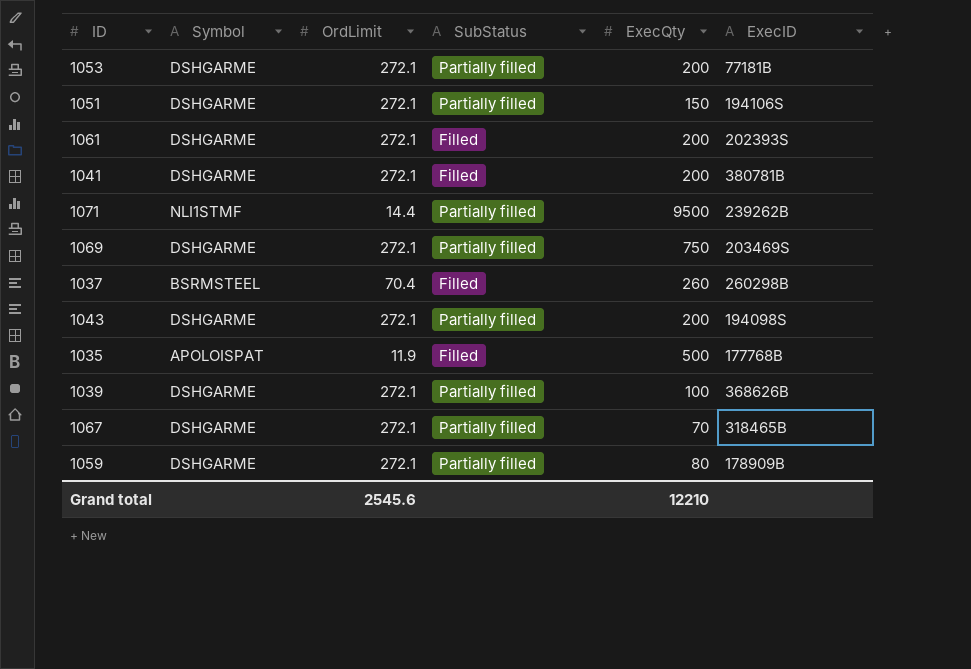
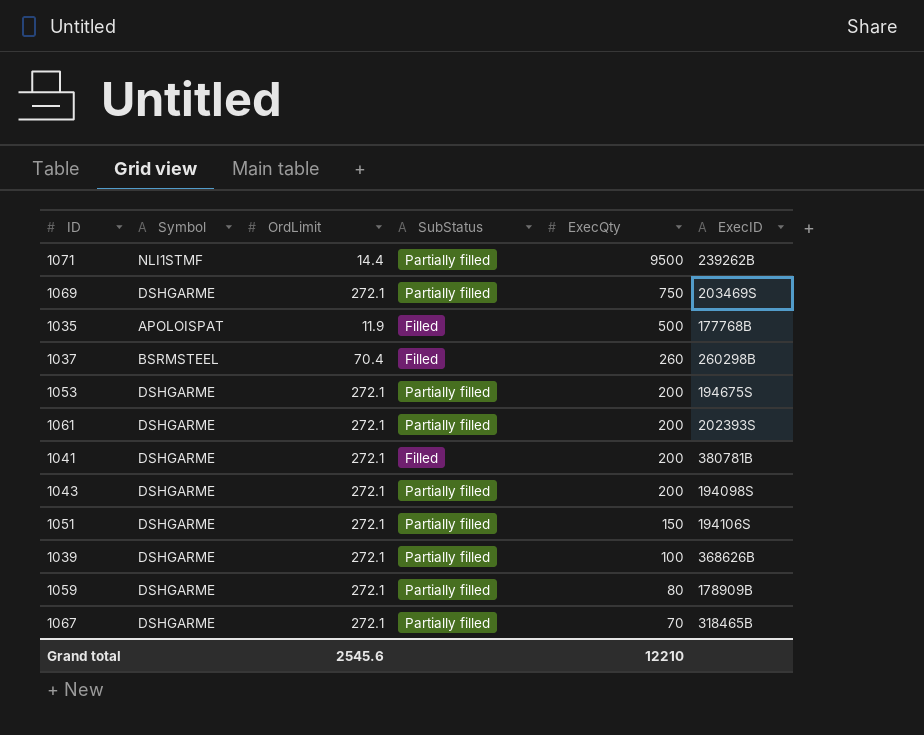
row order: none -> ExecQty descending
1053 | ExecID: 77181B -> 194675S
1061 | SubStatus: Filled -> Partially filled

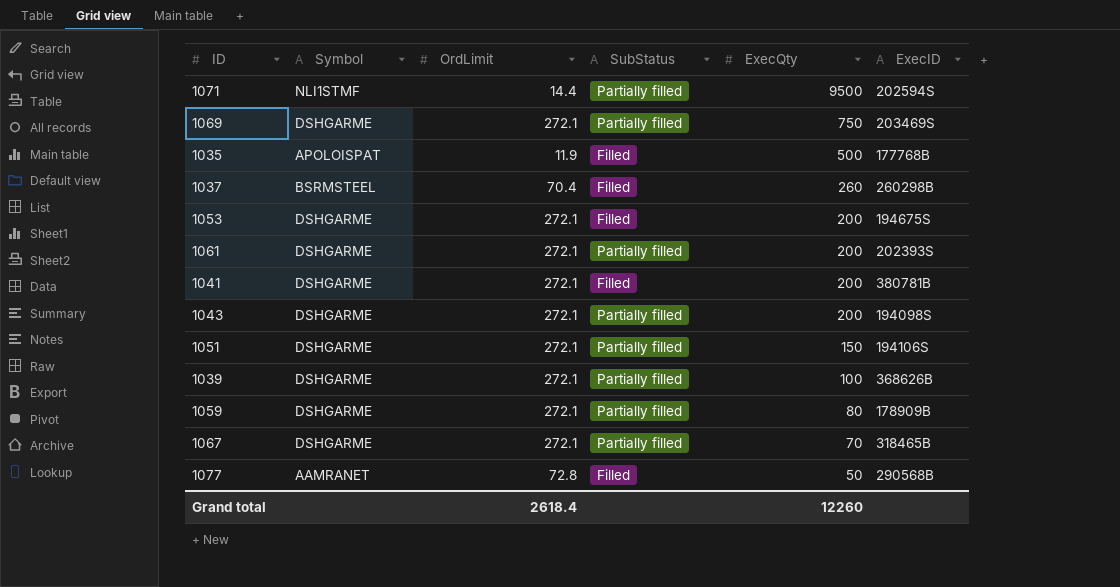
1071 | ExecID: 239262B -> 202594S
1053 | SubStatus: Partially filled -> Filled
row 1077: none -> AAMRANET | 72.8 | Filled | 50 | 290568B
Grand total | OrdLimit: 2545.6 -> 2618.4
Grand total | ExecQty: 12210 -> 12260

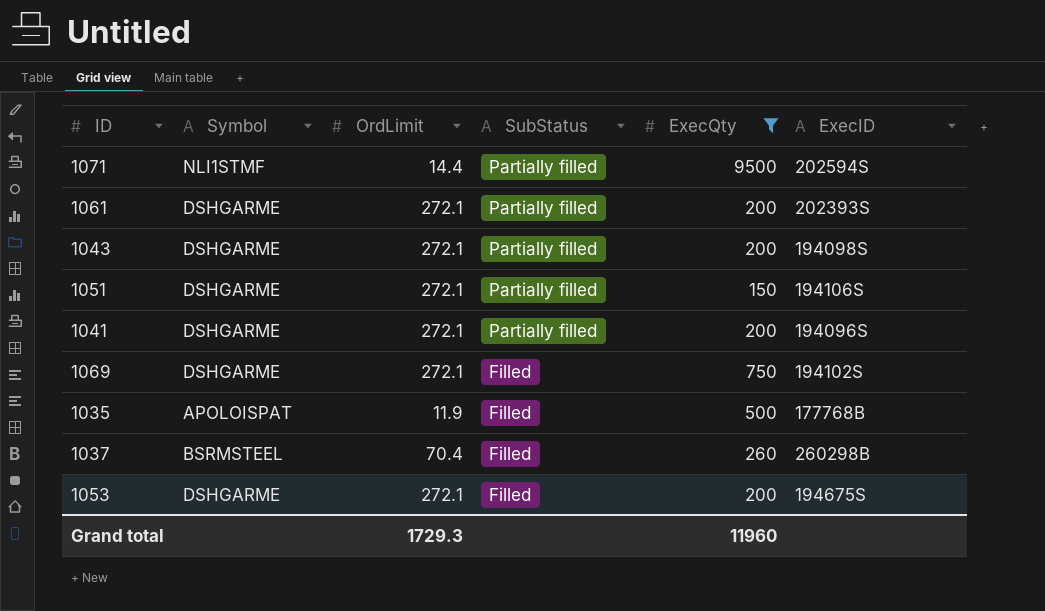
filter: none -> ExecQty >= 150
row order: ExecQty descending -> SubStatus descending
1041 | SubStatus: Filled -> Partially filled
1041 | ExecID: 380781B -> 194096S
1069 | SubStatus: Partially filled -> Filled
1069 | ExecID: 203469S -> 194102S
Grand total | OrdLimit: 2618.4 -> 1729.3
Grand total | ExecQty: 12260 -> 11960

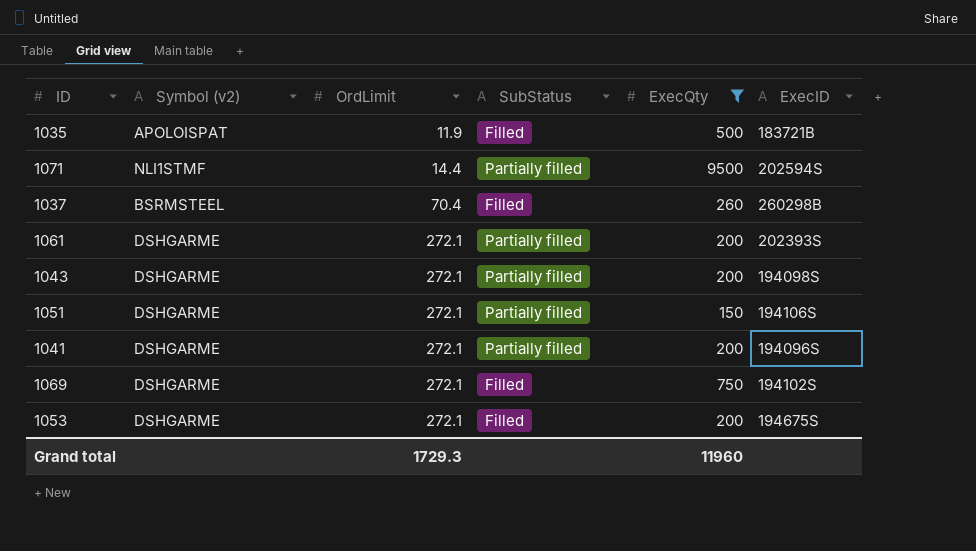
row order: SubStatus descending -> OrdLimit ascending
column name: Symbol -> Symbol (v2)
1035 | ExecID: 177768B -> 183721B

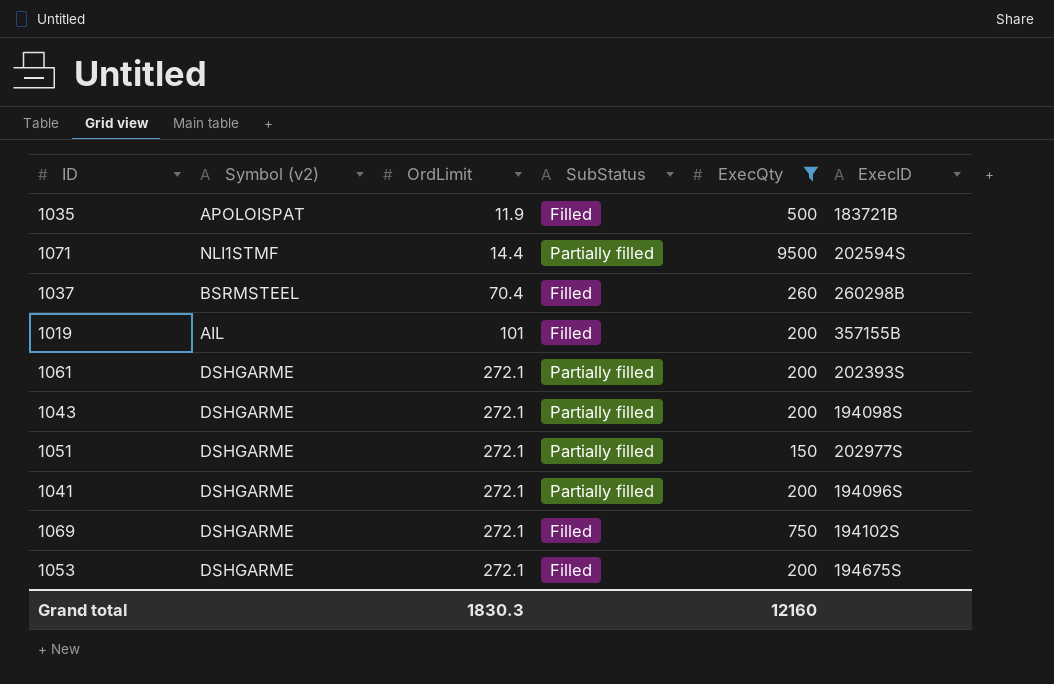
row 1019: none -> AIL | 101 | Filled | 200 | 357155B
1051 | ExecID: 194106S -> 202977S
Grand total | OrdLimit: 1729.3 -> 1830.3
Grand total | ExecQty: 11960 -> 12160

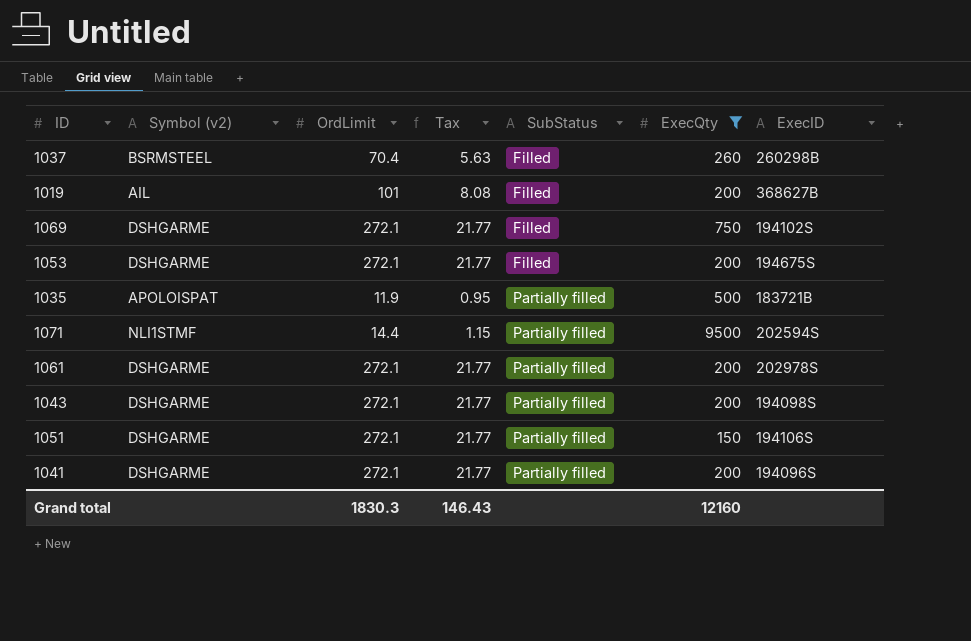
row order: OrdLimit ascending -> SubStatus ascending
column Tax | formula: none -> [OrdLimit] * 0.08
1019 | ExecID: 357155B -> 368627B
1035 | SubStatus: Filled -> Partially filled
1061 | ExecID: 202393S -> 202978S
1051 | ExecID: 202977S -> 194106S

